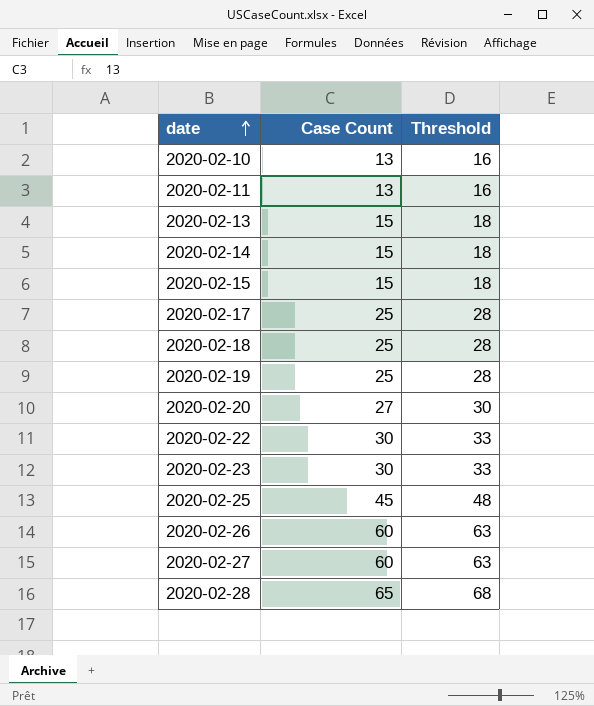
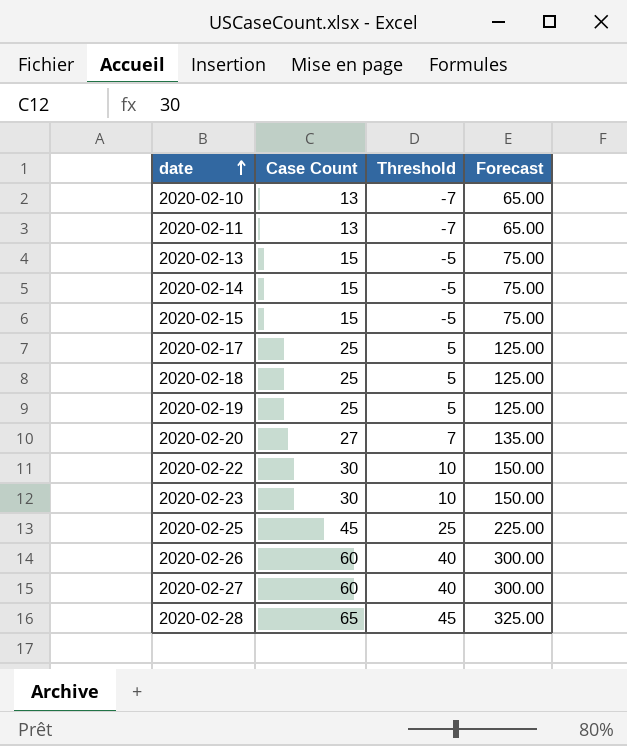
column Threshold | formula: [Case Count] + 3 -> [Case Count] - 20
column Forecast | formula: none -> [Case Count] * 5

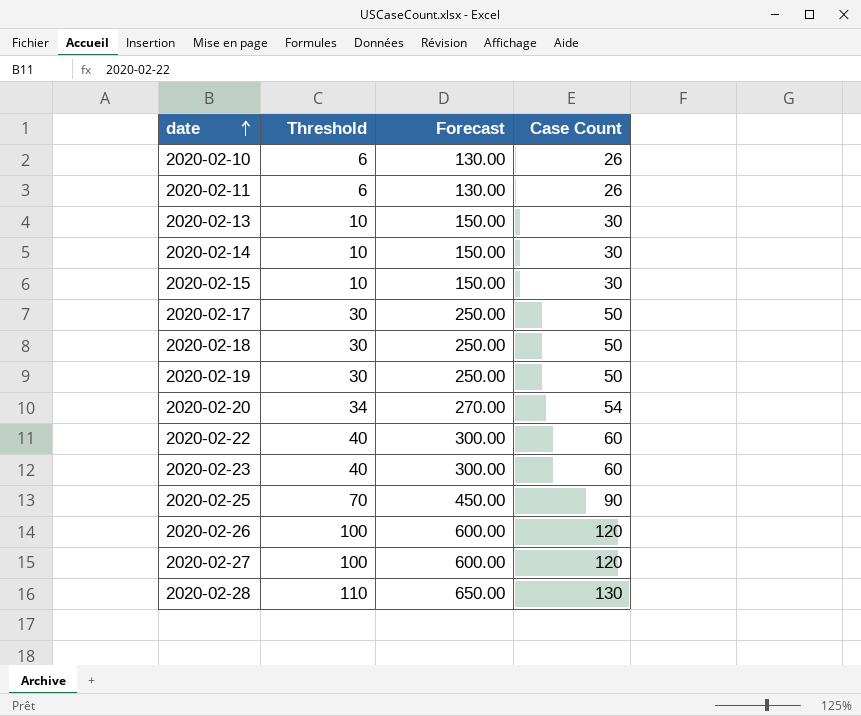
column Case Count | position: 2 -> 4
2020-02-10 | Threshold: -7 -> 6
2020-02-10 | Forecast: 65.00 -> 130.00
2020-02-10 | Case Count: 13 -> 26
2020-02-11 | Threshold: -7 -> 6
2020-02-11 | Forecast: 65.00 -> 130.00
2020-02-11 | Case Count: 13 -> 26
2020-02-13 | Threshold: -5 -> 10
2020-02-13 | Forecast: 75.00 -> 150.00
2020-02-13 | Case Count: 15 -> 30
2020-02-14 | Threshold: -5 -> 10
2020-02-14 | Forecast: 75.00 -> 150.00
2020-02-14 | Case Count: 15 -> 30
2020-02-15 | Threshold: -5 -> 10
2020-02-15 | Forecast: 75.00 -> 150.00
2020-02-15 | Case Count: 15 -> 30
2020-02-17 | Threshold: 5 -> 30
2020-02-17 | Forecast: 125.00 -> 250.00
2020-02-17 | Case Count: 25 -> 50
2020-02-18 | Threshold: 5 -> 30
2020-02-18 | Forecast: 125.00 -> 250.00
2020-02-18 | Case Count: 25 -> 50
2020-02-19 | Threshold: 5 -> 30
2020-02-19 | Forecast: 125.00 -> 250.00
2020-02-19 | Case Count: 25 -> 50
2020-02-20 | Threshold: 7 -> 34
2020-02-20 | Forecast: 135.00 -> 270.00
2020-02-20 | Case Count: 27 -> 54
2020-02-22 | Threshold: 10 -> 40
2020-02-22 | Forecast: 150.00 -> 300.00
2020-02-22 | Case Count: 30 -> 60
2020-02-23 | Threshold: 10 -> 40
2020-02-23 | Forecast: 150.00 -> 300.00
2020-02-23 | Case Count: 30 -> 60
2020-02-25 | Threshold: 25 -> 70
2020-02-25 | Forecast: 225.00 -> 450.00
2020-02-25 | Case Count: 45 -> 90
2020-02-26 | Threshold: 40 -> 100
2020-02-26 | Forecast: 300.00 -> 600.00
2020-02-26 | Case Count: 60 -> 120
2020-02-27 | Threshold: 40 -> 100
2020-02-27 | Forecast: 300.00 -> 600.00
2020-02-27 | Case Count: 60 -> 120
2020-02-28 | Threshold: 45 -> 110
2020-02-28 | Forecast: 325.00 -> 650.00
2020-02-28 | Case Count: 65 -> 130

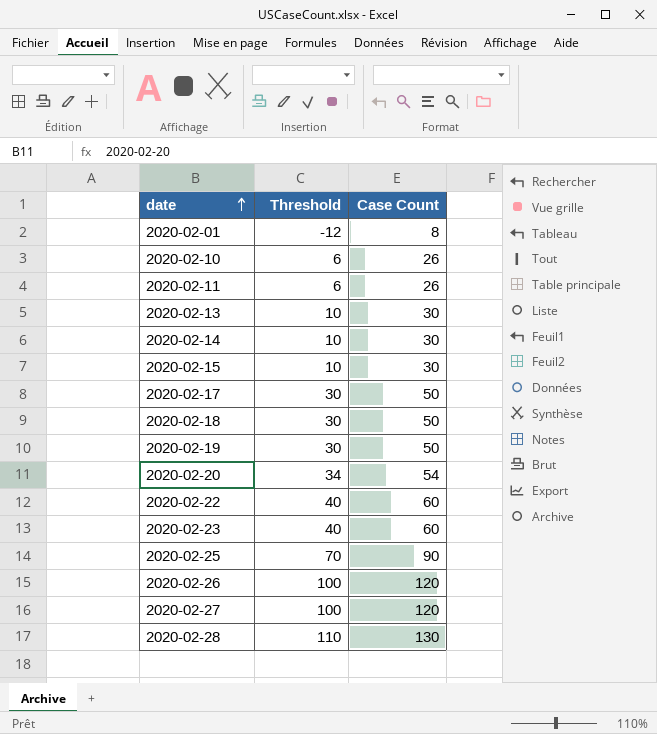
column Forecast | formula: [Case Count] * 5 -> none
row 2020-02-01: none -> -12 | 8

